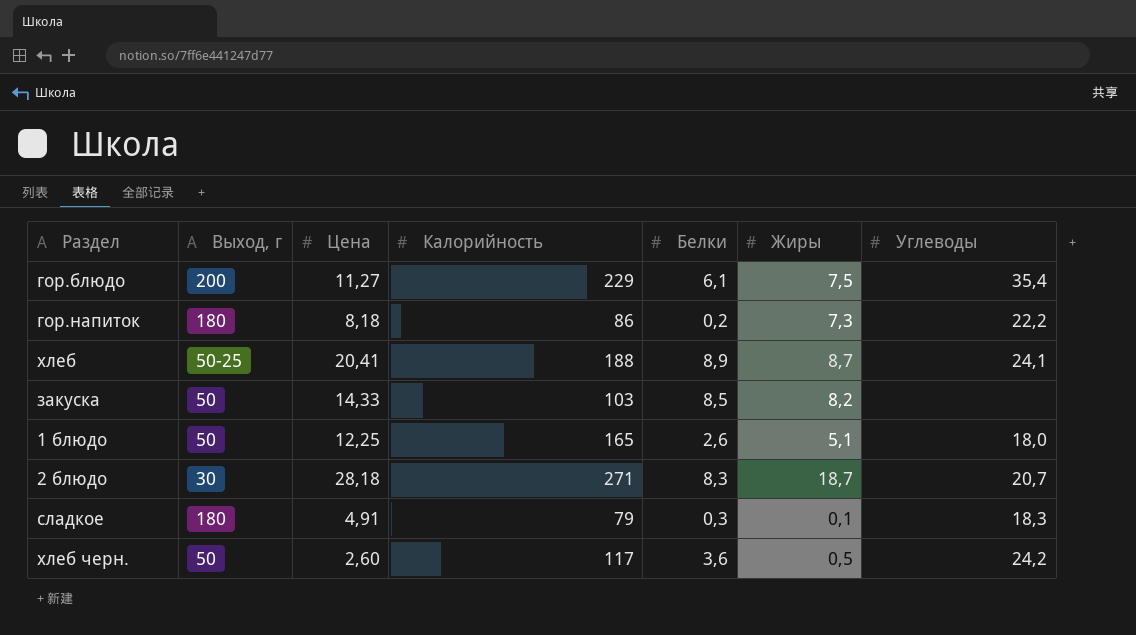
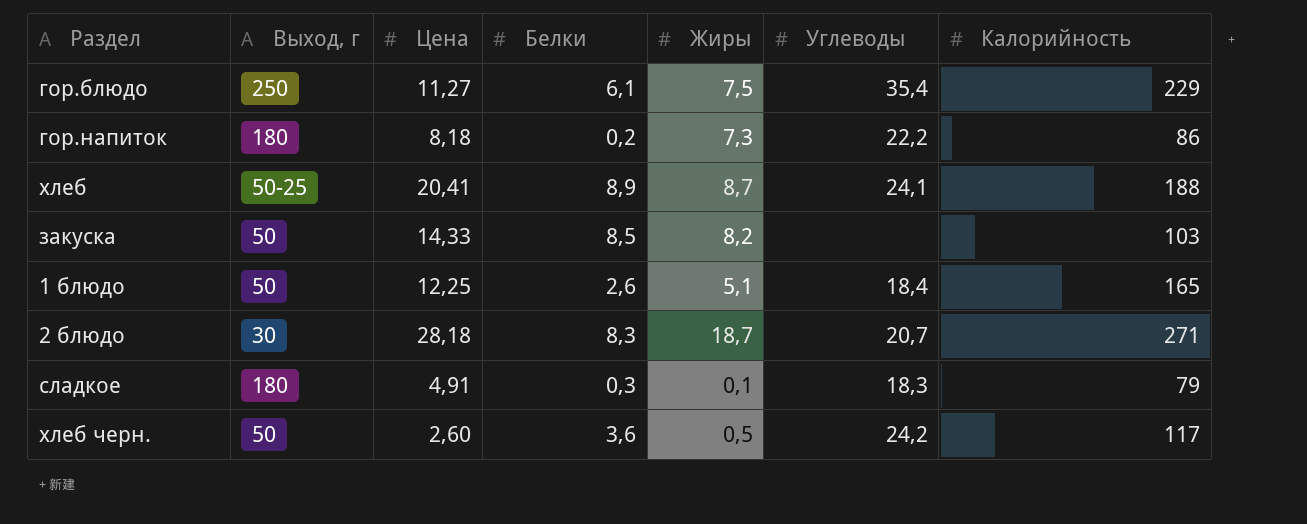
column Калорийность | position: 4 -> 7
гор.блюдо | Выход, г: 200 -> 250
1 блюдо | Углеводы: 18,0 -> 18,4

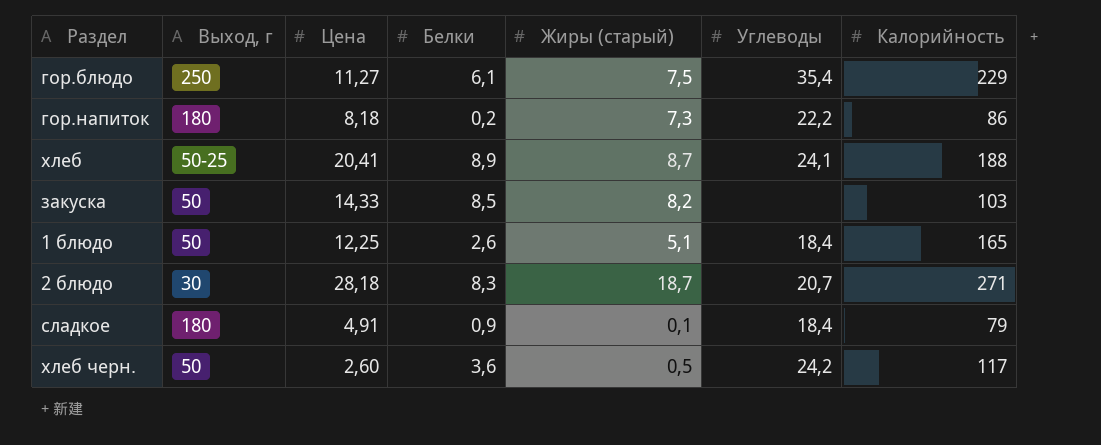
column name: Жиры -> Жиры (старый)
сладкое | Белки: 0,3 -> 0,9
сладкое | Углеводы: 18,3 -> 18,4

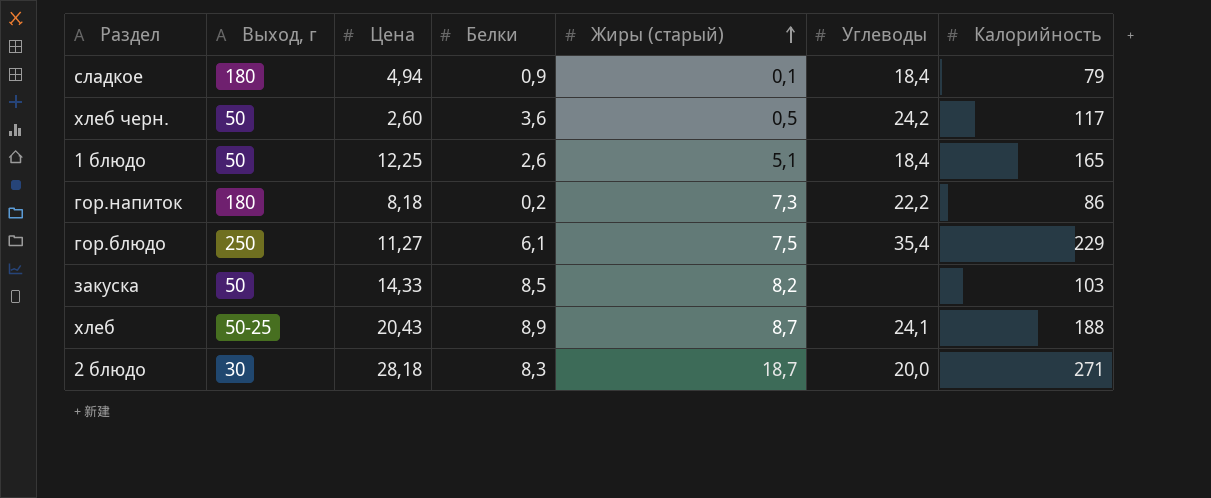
row order: none -> Жиры (старый) ascending
сладкое | Цена: 4,91 -> 4,94
хлеб | Цена: 20,41 -> 20,43
2 блюдо | Углеводы: 20,7 -> 20,0

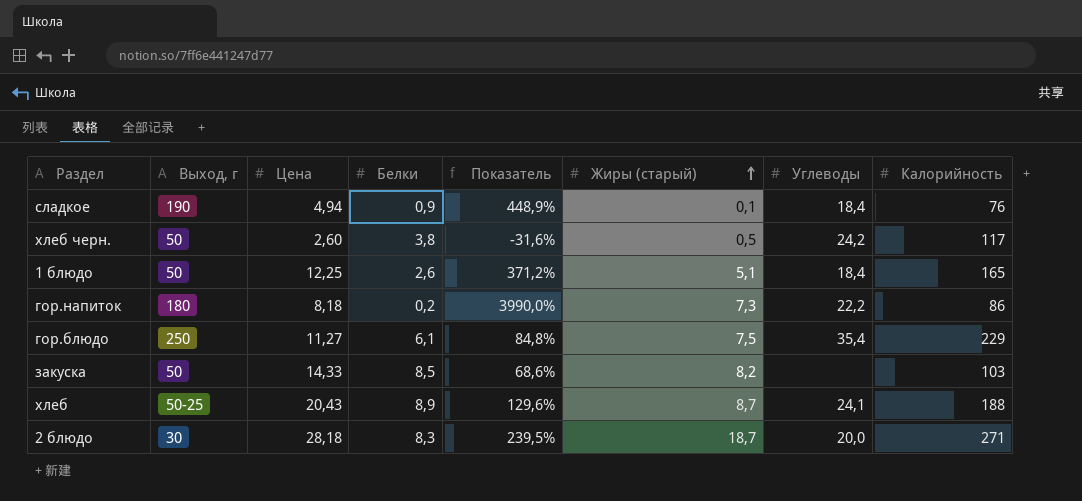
column Показатель | formula: none -> ([Цена] - [Белки]) / [Белки]
сладкое | Выход, г: 180 -> 190
сладкое | Калорийность: 79 -> 76
хлеб черн. | Белки: 3,6 -> 3,8

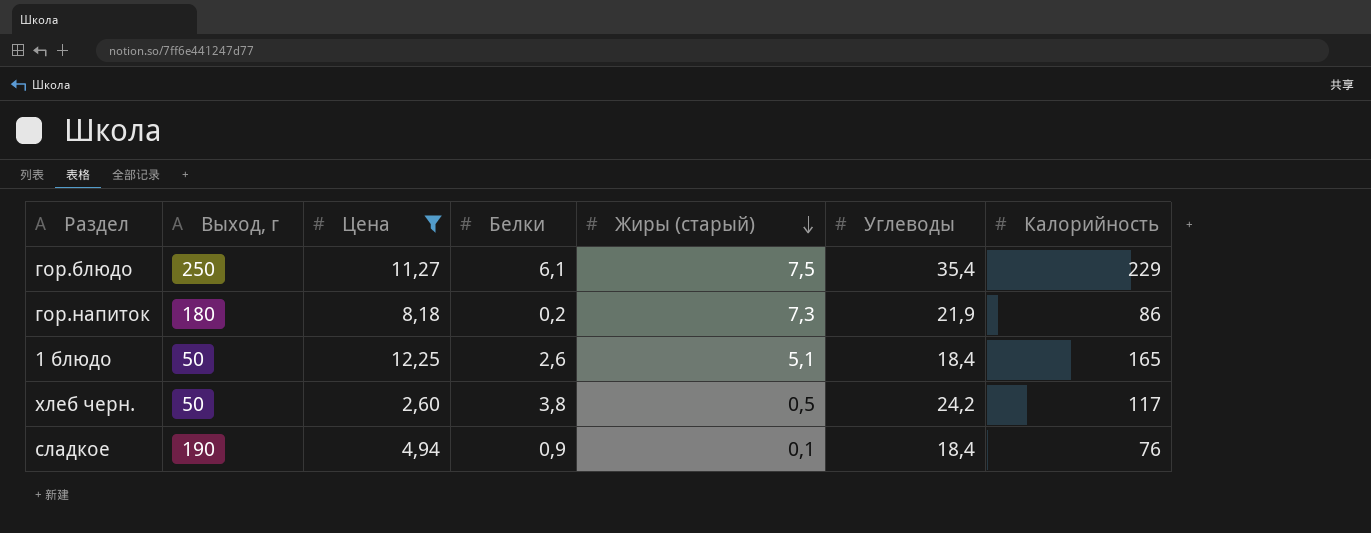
filter: none -> Цена <= 12,25
row order: Жиры (старый) ascending -> Жиры (старый) descending
column Показатель | formula: ([Цена] - [Белки]) / [Белки] -> none
гор.напиток | Углеводы: 22,2 -> 21,9

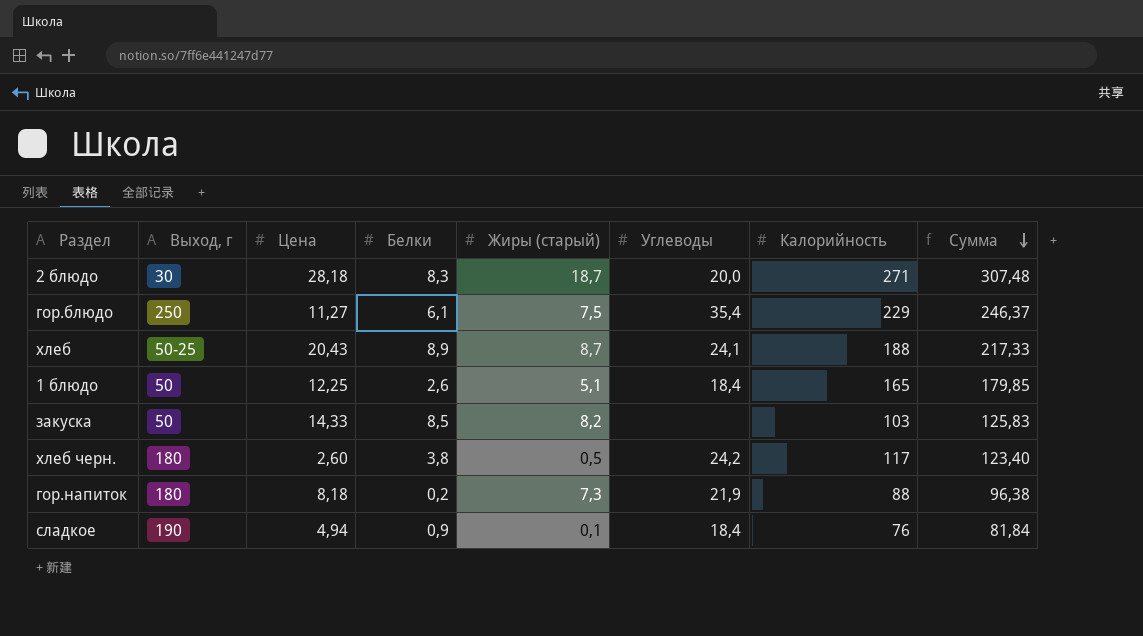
filter: Цена <= 12,25 -> none
row order: Жиры (старый) descending -> Сумма descending
column Сумма | formula: none -> [Цена] + [Белки] + [Калорийность]
хлеб черн. | Выход, г: 50 -> 180
гор.напиток | Калорийность: 86 -> 88

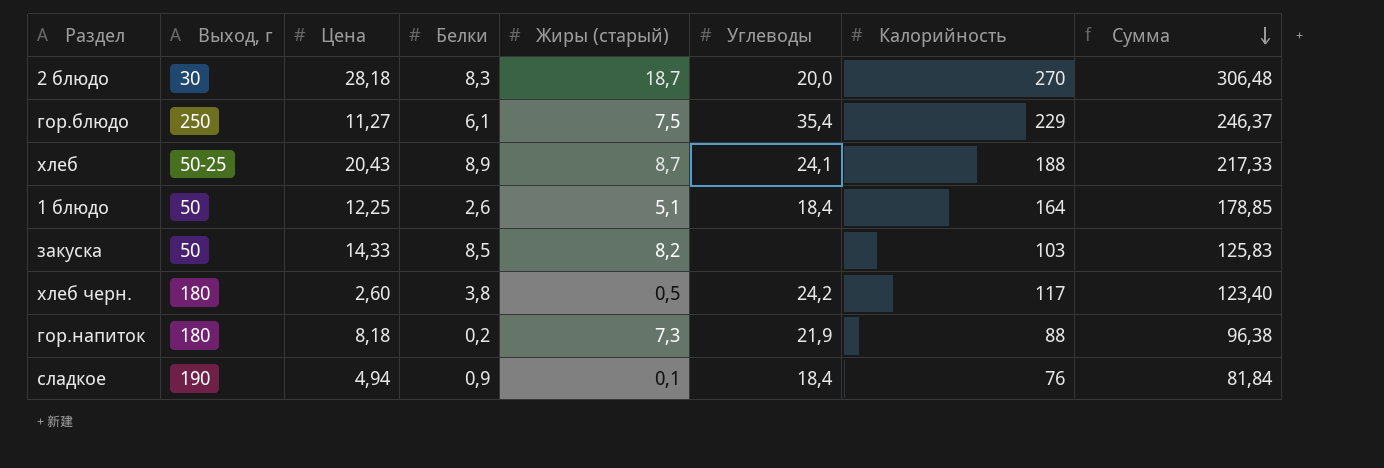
2 блюдо | Калорийность: 271 -> 270
2 блюдо | Сумма: 307,48 -> 306,48
1 блюдо | Калорийность: 165 -> 164
1 блюдо | Сумма: 179,85 -> 178,85

